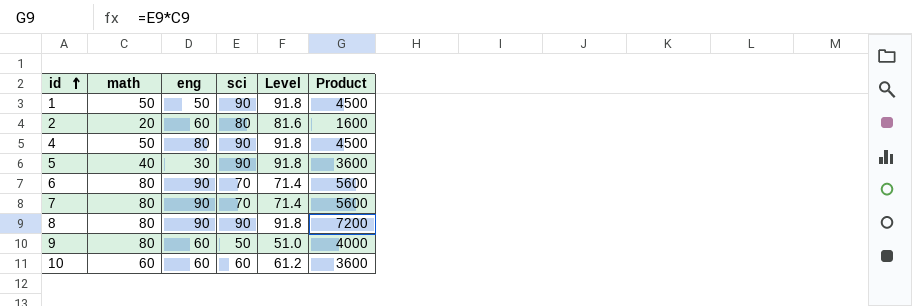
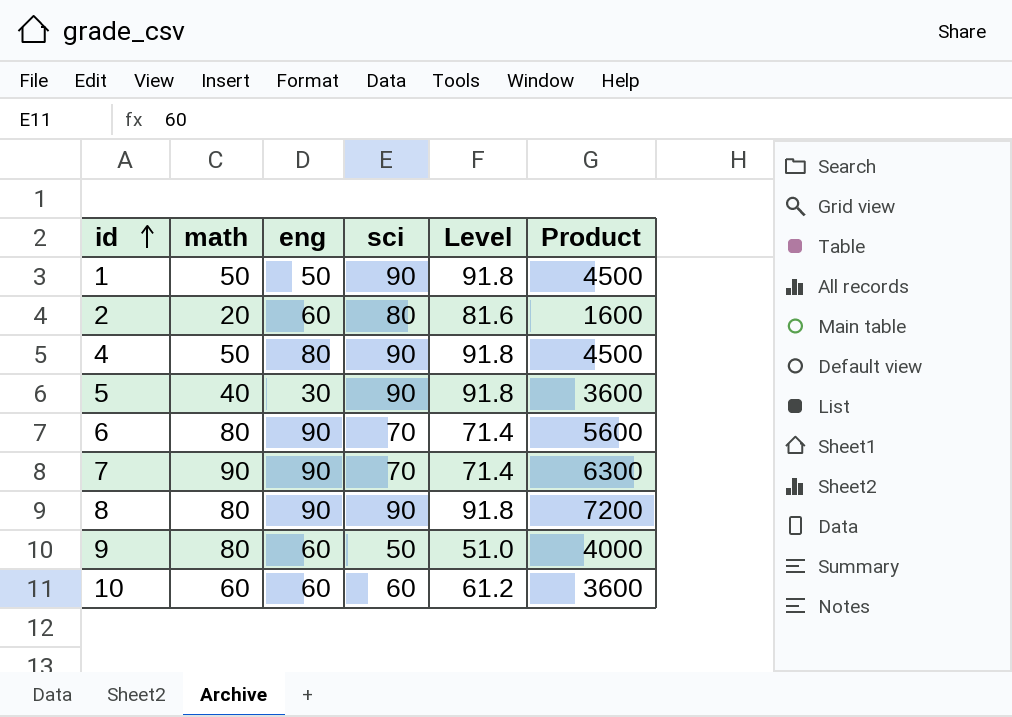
7 | math: 80 -> 90
7 | Product: 5600 -> 6300

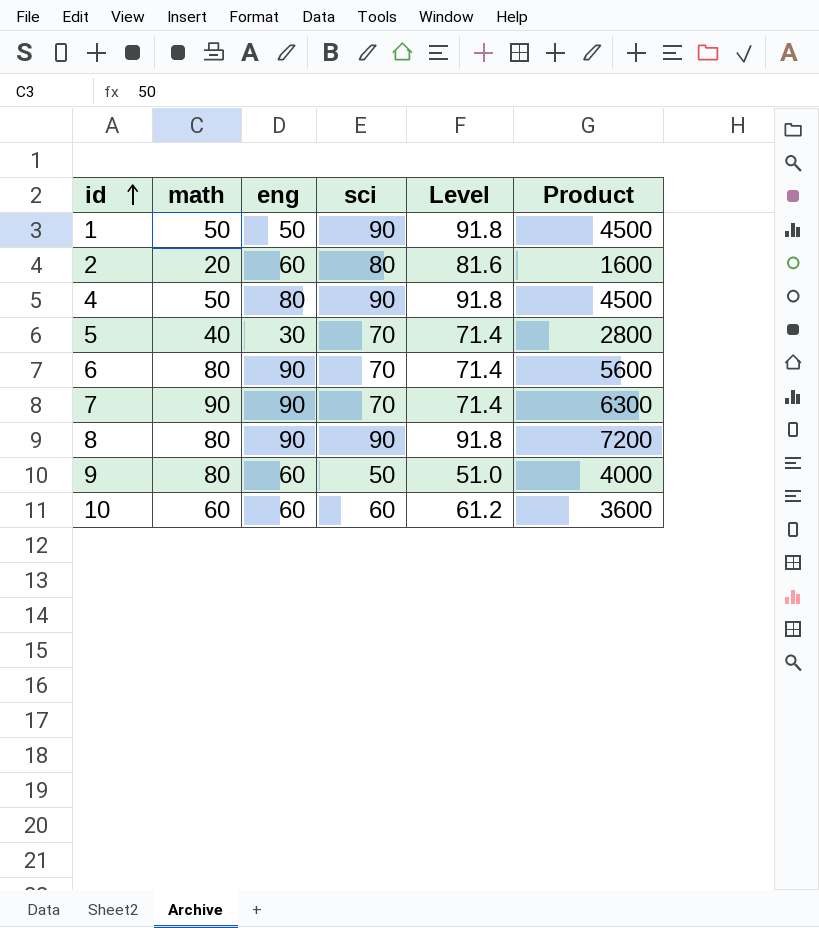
5 | sci: 90 -> 70
5 | Level: 91.8 -> 71.4
5 | Product: 3600 -> 2800

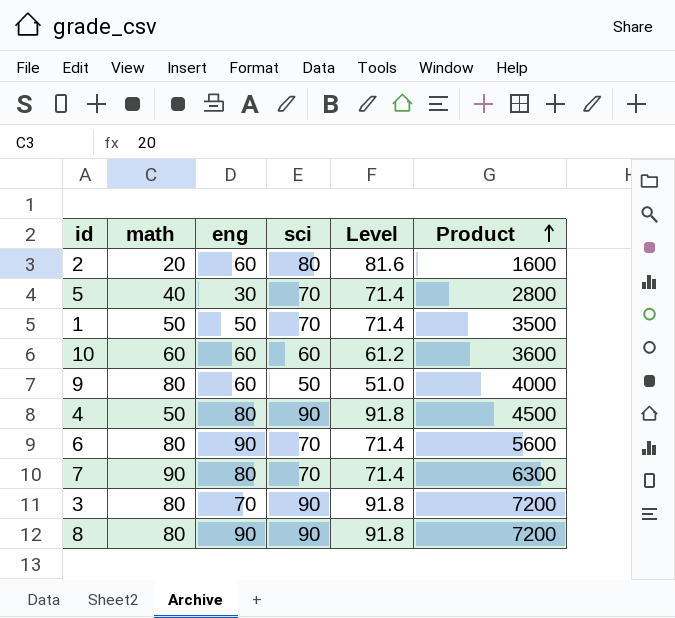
row order: id ascending -> Product ascending
1 | sci: 90 -> 70
1 | Level: 91.8 -> 71.4
1 | Product: 4500 -> 3500
7 | eng: 90 -> 80
row 3: none -> 80 | 70 | 90 | 91.8 | 7200

